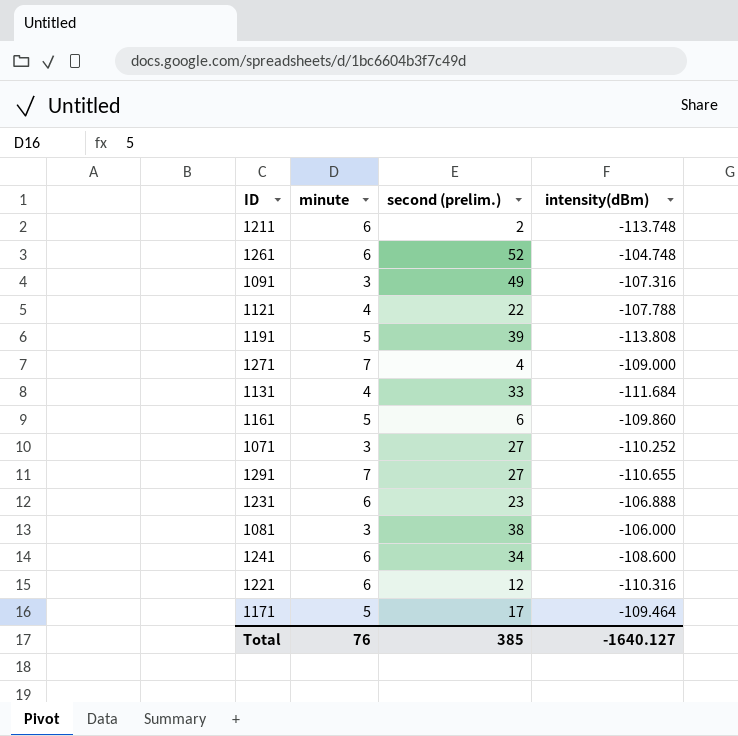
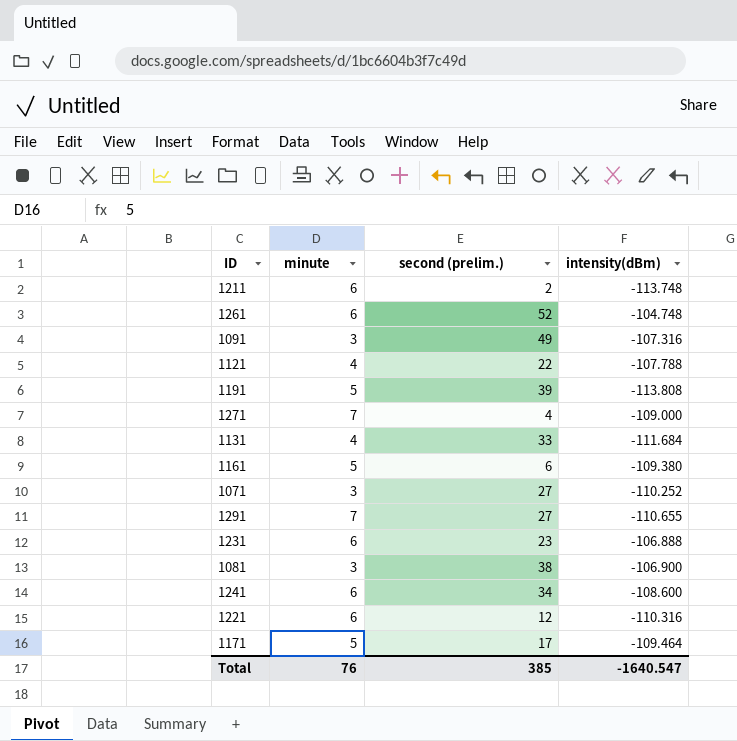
1161 | intensity(dBm): -109.860 -> -109.380
1081 | intensity(dBm): -106.000 -> -106.900
Total | intensity(dBm): -1640.127 -> -1640.547

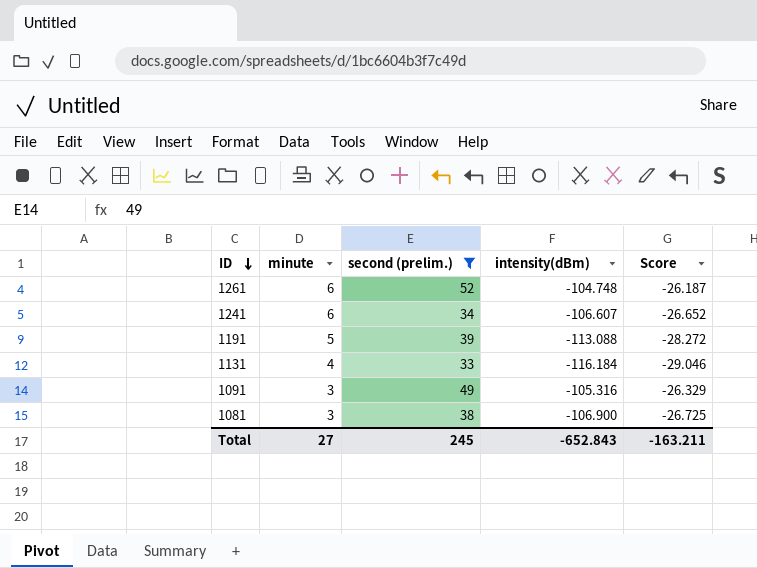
filter: none -> second (prelim.) >= 33
row order: none -> ID descending
column Score | formula: none -> [intensity(dBm)] * 0.25
1241 | intensity(dBm): -108.600 -> -106.607
1191 | intensity(dBm): -113.808 -> -113.088
1131 | intensity(dBm): -111.684 -> -116.184
1091 | intensity(dBm): -107.316 -> -105.316
Total | minute: 76 -> 27
Total | second (prelim.): 385 -> 245
Total | intensity(dBm): -1640.547 -> -652.843

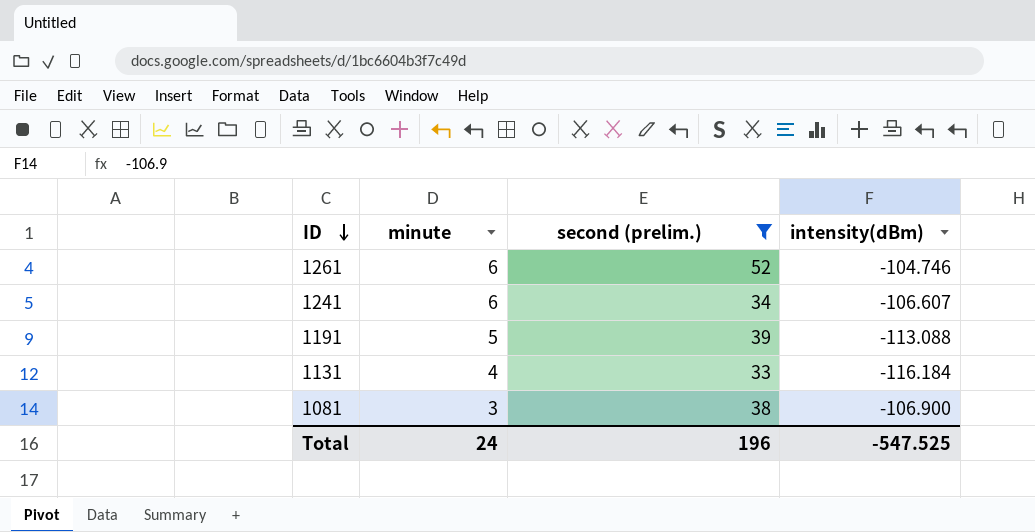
column Score | formula: [intensity(dBm)] * 0.25 -> none
row 1091: 3 | 49 | -105.316 | -26.329 -> none
1261 | intensity(dBm): -104.748 -> -104.746
Total | minute: 27 -> 24
Total | second (prelim.): 245 -> 196
Total | intensity(dBm): -652.843 -> -547.525

